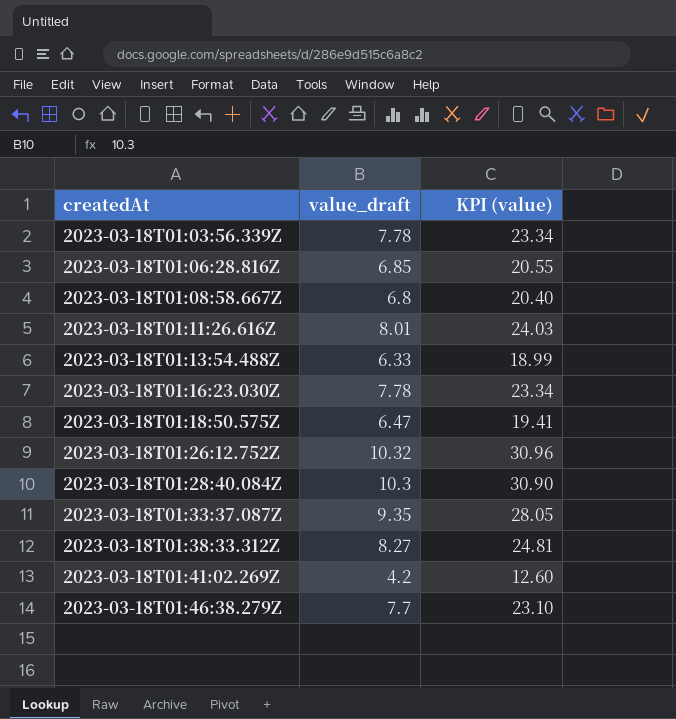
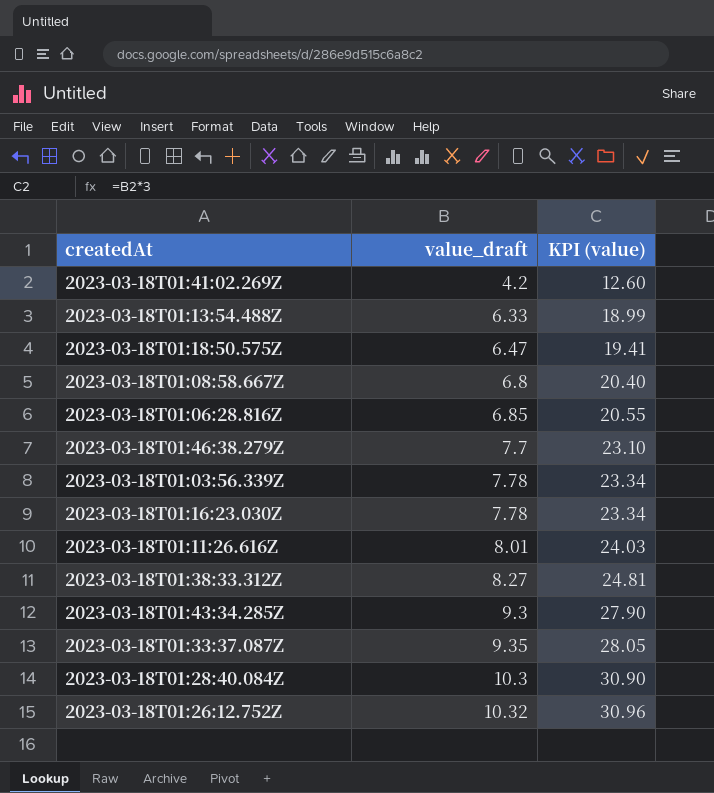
row order: createdAt ascending -> value_draft ascending
row 2023-03-18T01:43:34.285Z: none -> 9.3 | 27.90

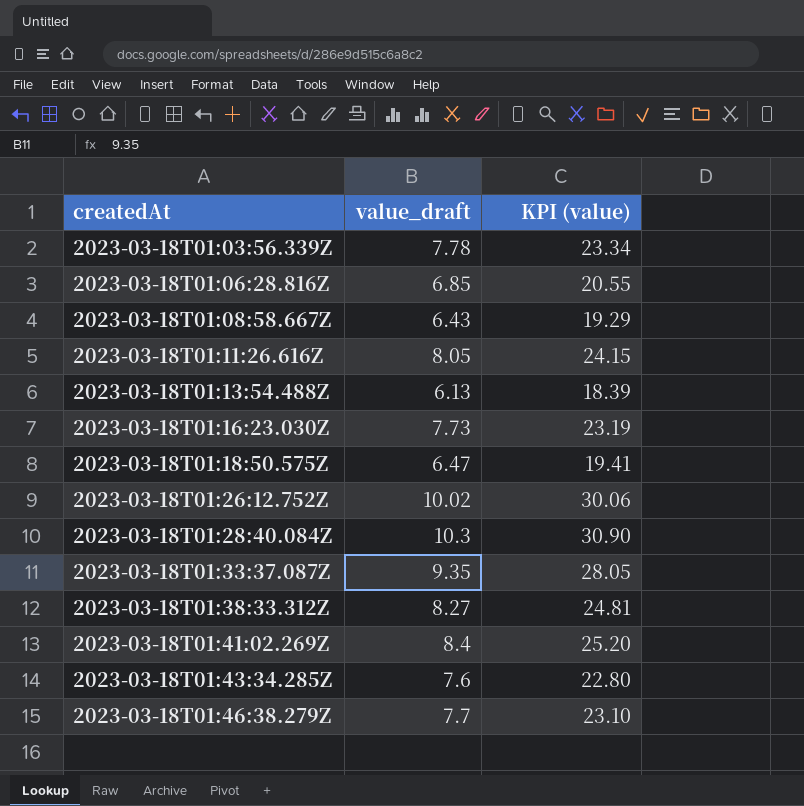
row order: value_draft ascending -> createdAt ascending
2023-03-18T01:08:58.667Z | value_draft: 6.8 -> 6.43
2023-03-18T01:08:58.667Z | KPI (value): 20.40 -> 19.29
2023-03-18T01:11:26.616Z | value_draft: 8.01 -> 8.05
2023-03-18T01:11:26.616Z | KPI (value): 24.03 -> 24.15
2023-03-18T01:13:54.488Z | value_draft: 6.33 -> 6.13
2023-03-18T01:13:54.488Z | KPI (value): 18.99 -> 18.39
2023-03-18T01:16:23.030Z | value_draft: 7.78 -> 7.73
2023-03-18T01:16:23.030Z | KPI (value): 23.34 -> 23.19
2023-03-18T01:26:12.752Z | value_draft: 10.32 -> 10.02
2023-03-18T01:26:12.752Z | KPI (value): 30.96 -> 30.06
2023-03-18T01:41:02.269Z | value_draft: 4.2 -> 8.4
2023-03-18T01:41:02.269Z | KPI (value): 12.60 -> 25.20
2023-03-18T01:43:34.285Z | value_draft: 9.3 -> 7.6
2023-03-18T01:43:34.285Z | KPI (value): 27.90 -> 22.80

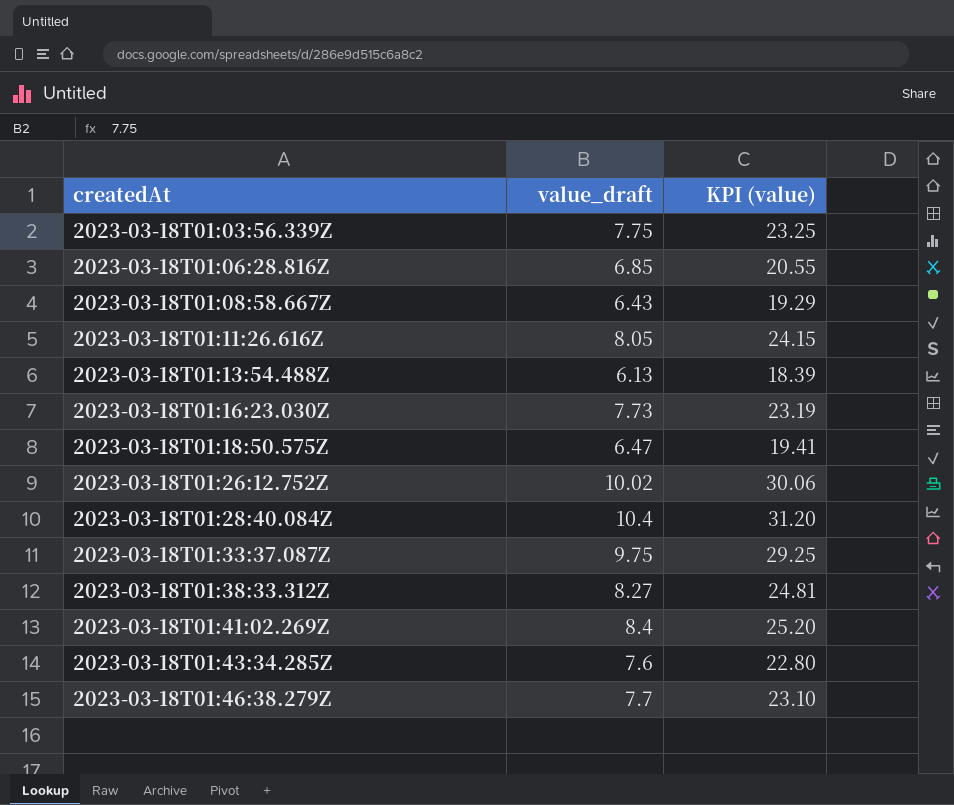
2023-03-18T01:03:56.339Z | value_draft: 7.78 -> 7.75
2023-03-18T01:03:56.339Z | KPI (value): 23.34 -> 23.25
2023-03-18T01:28:40.084Z | value_draft: 10.3 -> 10.4
2023-03-18T01:28:40.084Z | KPI (value): 30.90 -> 31.20
2023-03-18T01:33:37.087Z | value_draft: 9.35 -> 9.75
2023-03-18T01:33:37.087Z | KPI (value): 28.05 -> 29.25

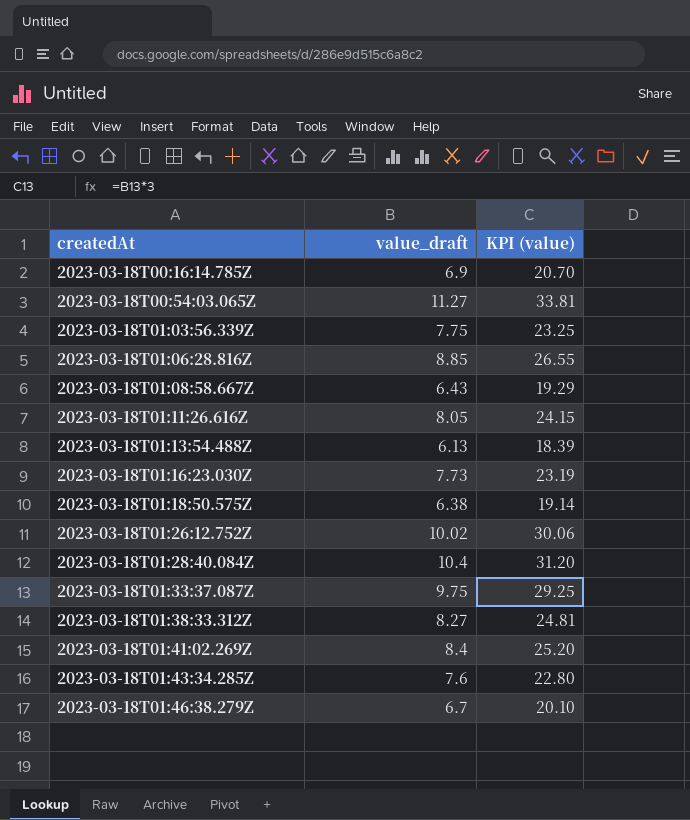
row 2023-03-18T00:16:14.785Z: none -> 6.9 | 20.70
row 2023-03-18T00:54:03.065Z: none -> 11.27 | 33.81
2023-03-18T01:06:28.816Z | value_draft: 6.85 -> 8.85
2023-03-18T01:06:28.816Z | KPI (value): 20.55 -> 26.55
2023-03-18T01:18:50.575Z | value_draft: 6.47 -> 6.38
2023-03-18T01:18:50.575Z | KPI (value): 19.41 -> 19.14
2023-03-18T01:46:38.279Z | value_draft: 7.7 -> 6.7
2023-03-18T01:46:38.279Z | KPI (value): 23.10 -> 20.10

